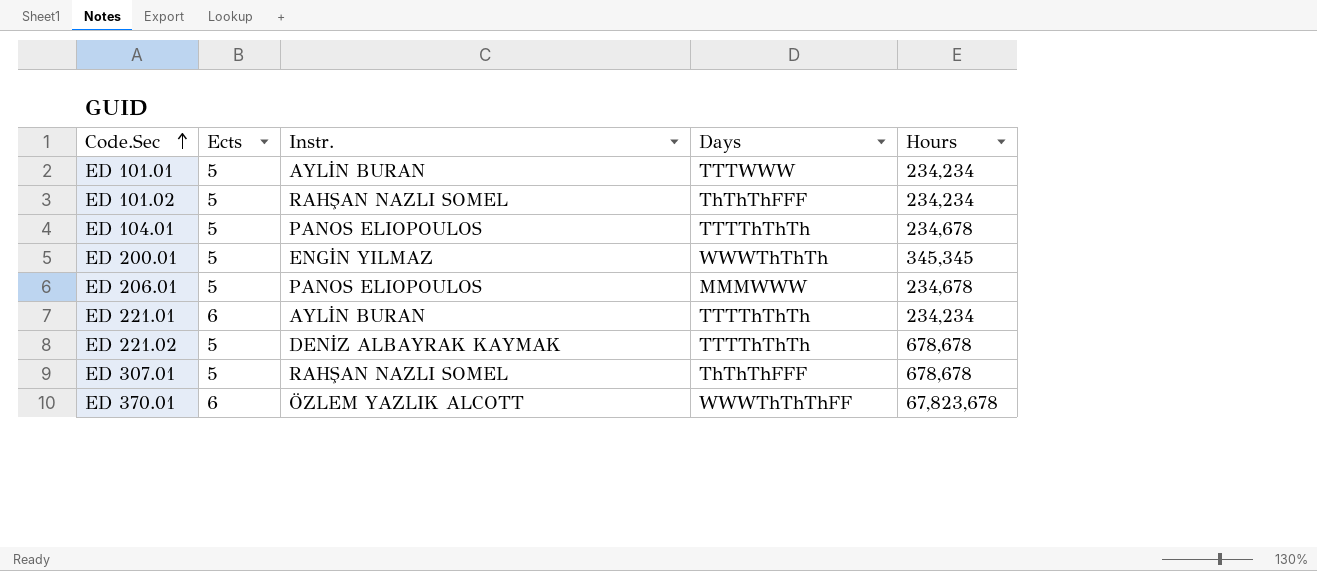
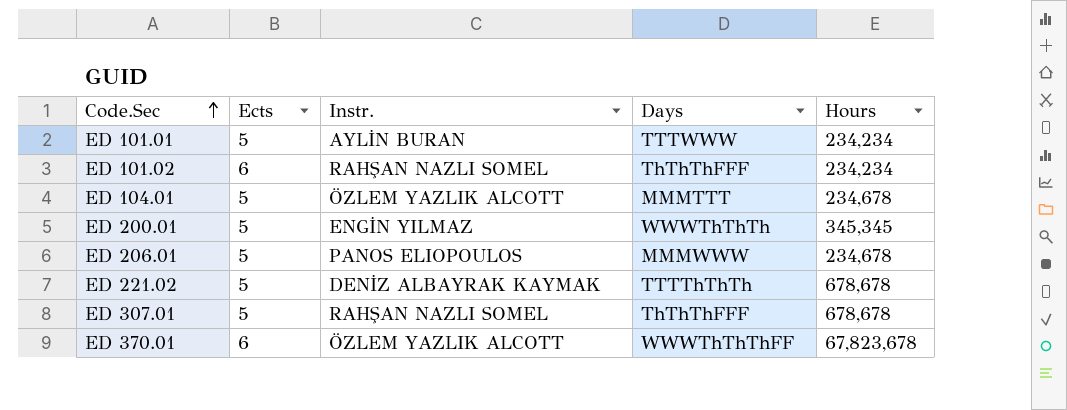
row ED 221.01: 6 | AYLİN BURAN | TTTThThTh | 234,234 -> none
ED 101.02 | Ects: 5 -> 6
ED 104.01 | Instr.: PANOS ELIOPOULOS -> ÖZLEM YAZLIK ALCOTT
ED 104.01 | Days: TTTThThTh -> MMMTTT

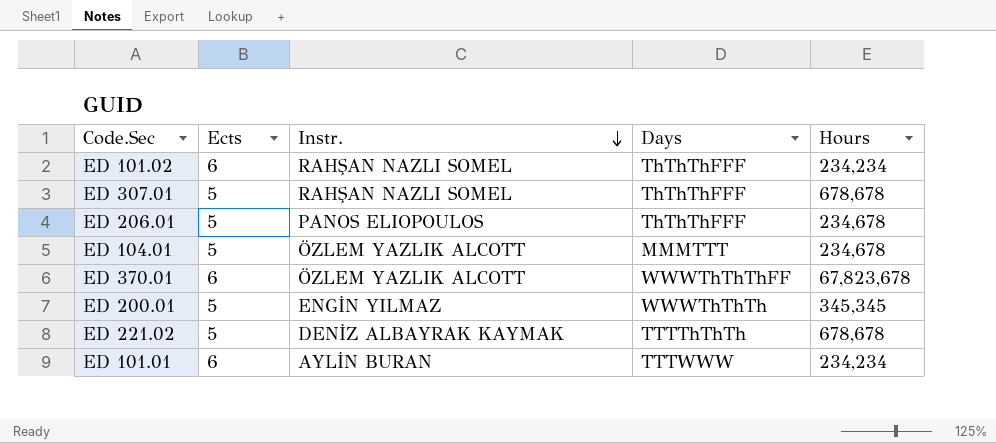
row order: Code.Sec ascending -> Instr. descending
ED 206.01 | Days: MMMWWW -> ThThThFFF
ED 101.01 | Ects: 5 -> 6

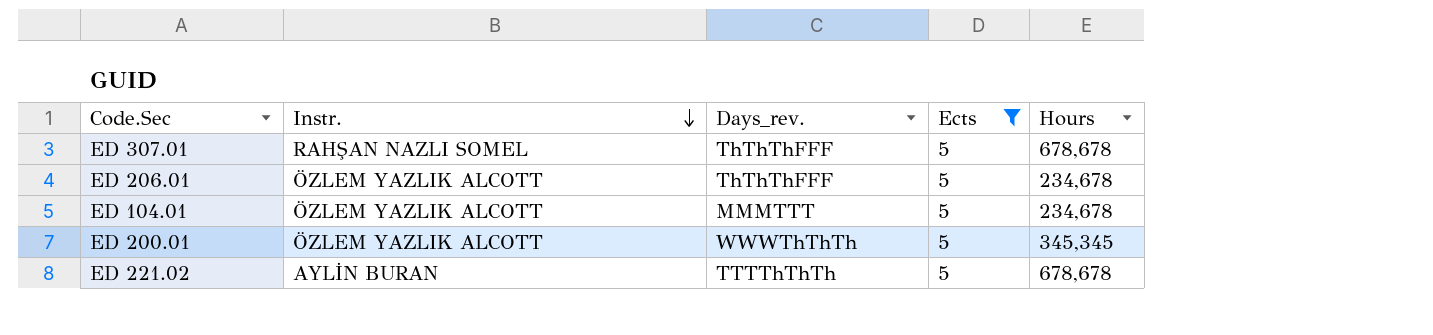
filter: none -> Ects = 5
column name: Days -> Days_rev.
column Ects | position: 2 -> 4
ED 206.01 | Instr.: PANOS ELIOPOULOS -> ÖZLEM YAZLIK ALCOTT
ED 200.01 | Instr.: ENGİN YILMAZ -> ÖZLEM YAZLIK ALCOTT
ED 221.02 | Instr.: DENİZ ALBAYRAK KAYMAK -> AYLİN BURAN

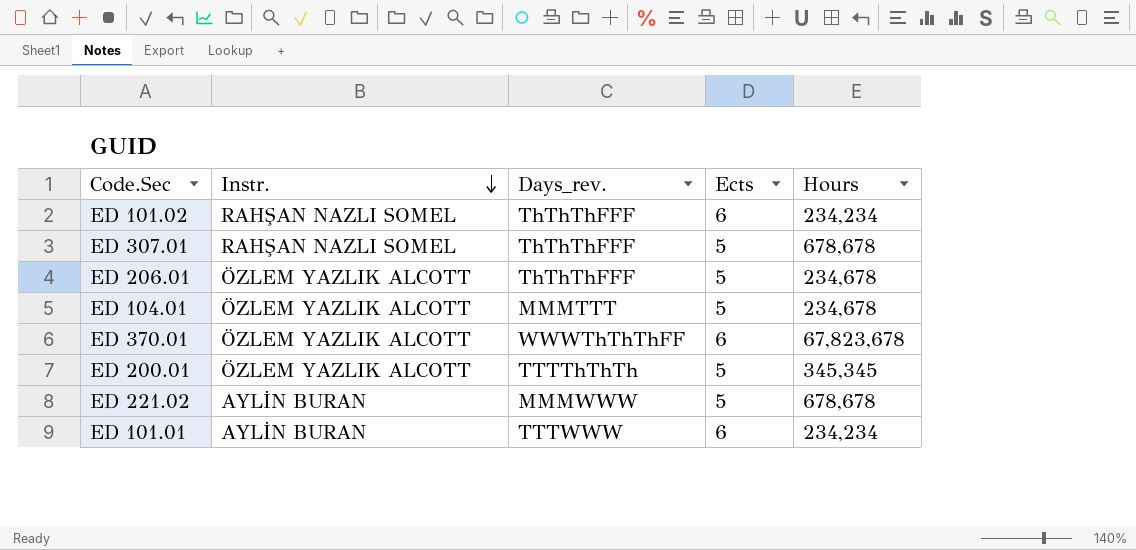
filter: Ects = 5 -> none
ED 200.01 | Days_rev.: WWWThThTh -> TTTThThTh
ED 221.02 | Days_rev.: TTTThThTh -> MMMWWW

